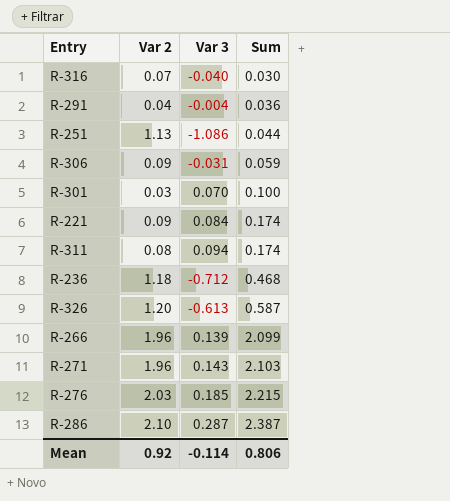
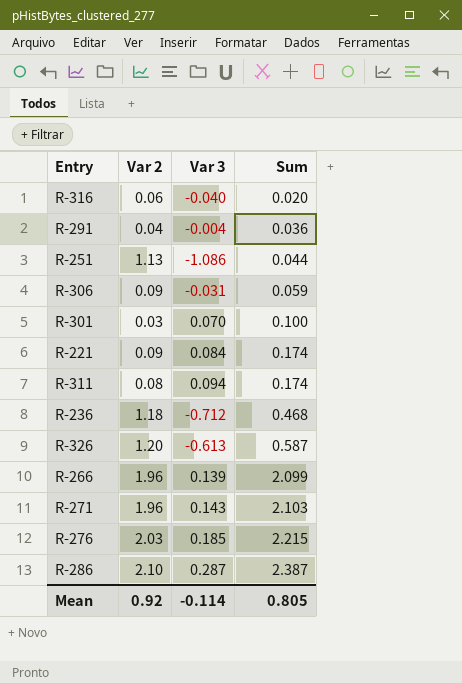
R-316 | Var 2: 0.07 -> 0.06
R-316 | Sum: 0.030 -> 0.020
Mean | Sum: 0.806 -> 0.805

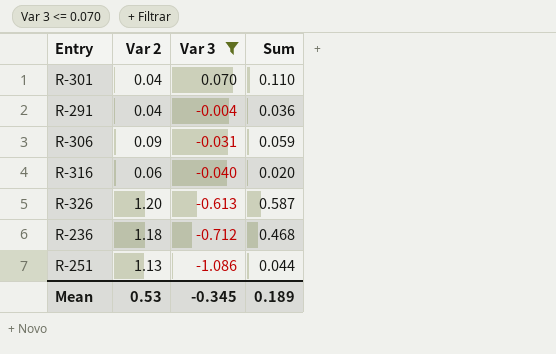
filter: none -> Var 3 <= 0.070
row order: Sum ascending -> Var 3 descending
R-301 | Var 2: 0.03 -> 0.04
R-301 | Sum: 0.100 -> 0.110
Mean | Var 2: 0.92 -> 0.53
Mean | Var 3: -0.114 -> -0.345
Mean | Sum: 0.805 -> 0.189

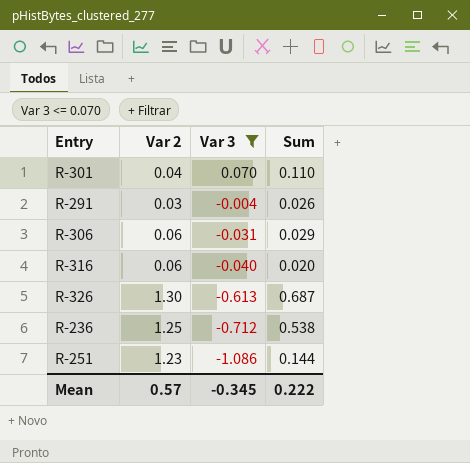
R-291 | Var 2: 0.04 -> 0.03
R-291 | Sum: 0.036 -> 0.026
R-306 | Var 2: 0.09 -> 0.06
R-306 | Sum: 0.059 -> 0.029
R-326 | Var 2: 1.20 -> 1.30
R-326 | Sum: 0.587 -> 0.687
R-236 | Var 2: 1.18 -> 1.25
R-236 | Sum: 0.468 -> 0.538
R-251 | Var 2: 1.13 -> 1.23
R-251 | Sum: 0.044 -> 0.144
Mean | Var 2: 0.53 -> 0.57
Mean | Sum: 0.189 -> 0.222

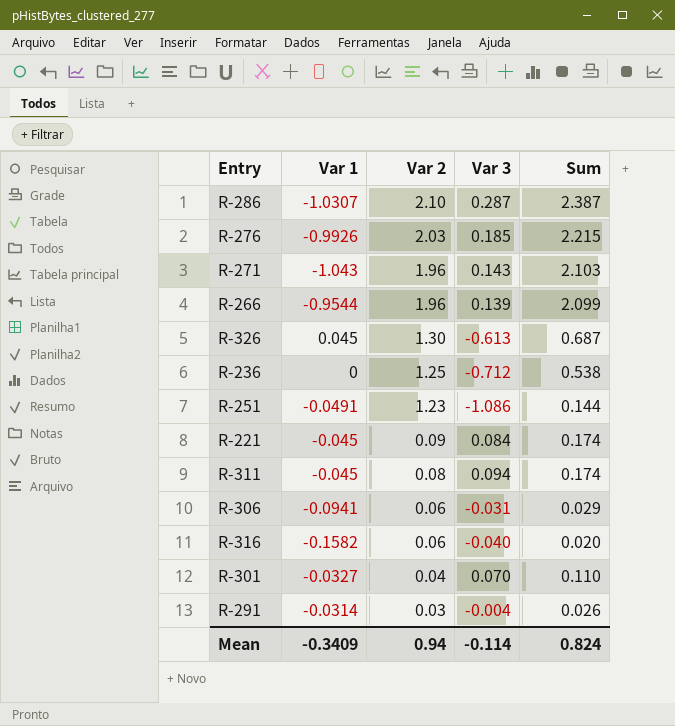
filter: Var 3 <= 0.070 -> none
row order: Var 3 descending -> Var 2 descending
column Var 1 | position: none -> 2
Mean | Var 2: 0.57 -> 0.94
Mean | Var 3: -0.345 -> -0.114
Mean | Sum: 0.222 -> 0.824

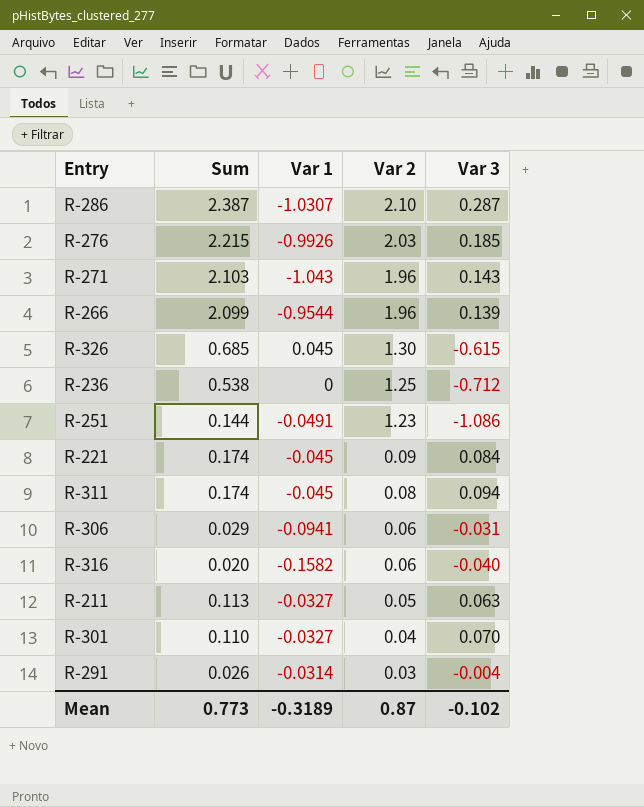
column Sum | position: 5 -> 2
R-326 | Sum: 0.687 -> 0.685
R-326 | Var 3: -0.613 -> -0.615
row R-211: none -> 0.113 | -0.0327 | 0.05 | 0.063
Mean | Sum: 0.824 -> 0.773
Mean | Var 1: -0.3409 -> -0.3189
Mean | Var 2: 0.94 -> 0.87
Mean | Var 3: -0.114 -> -0.102

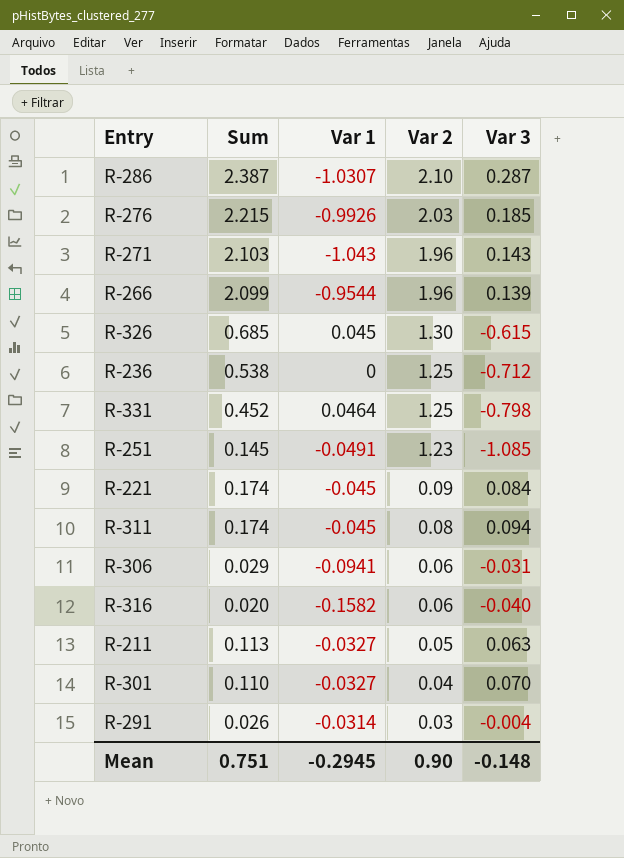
row R-331: none -> 0.452 | 0.0464 | 1.25 | -0.798
R-251 | Sum: 0.144 -> 0.145
R-251 | Var 3: -1.086 -> -1.085
Mean | Sum: 0.773 -> 0.751
Mean | Var 1: -0.3189 -> -0.2945
Mean | Var 2: 0.87 -> 0.90
Mean | Var 3: -0.102 -> -0.148

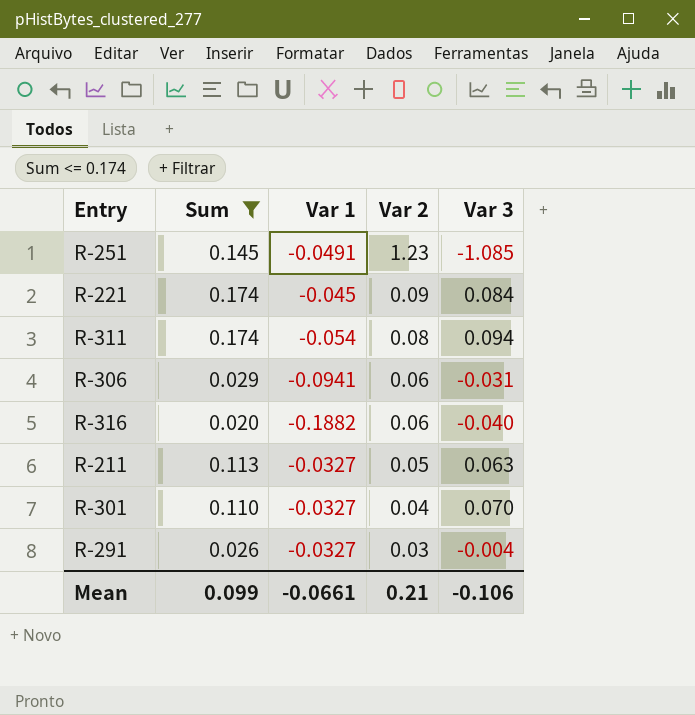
filter: none -> Sum <= 0.174
R-311 | Var 1: -0.045 -> -0.054
R-316 | Var 1: -0.1582 -> -0.1882
R-291 | Var 1: -0.0314 -> -0.0327
Mean | Sum: 0.751 -> 0.099
Mean | Var 1: -0.2945 -> -0.0661
Mean | Var 2: 0.90 -> 0.21
Mean | Var 3: -0.148 -> -0.106

